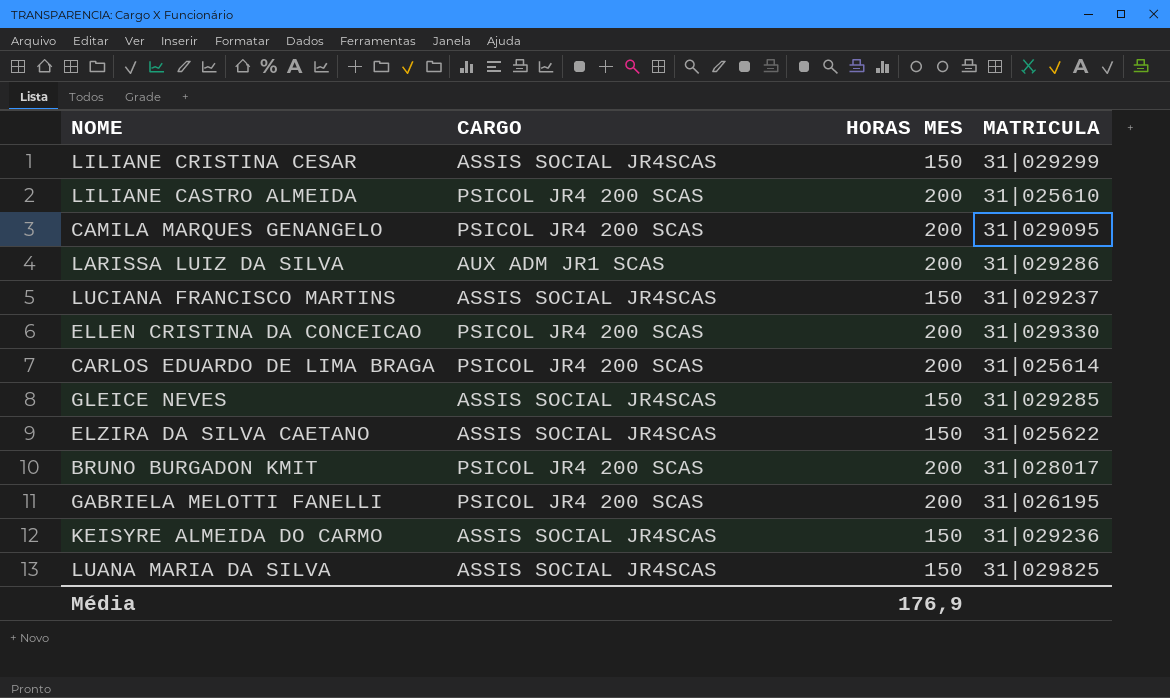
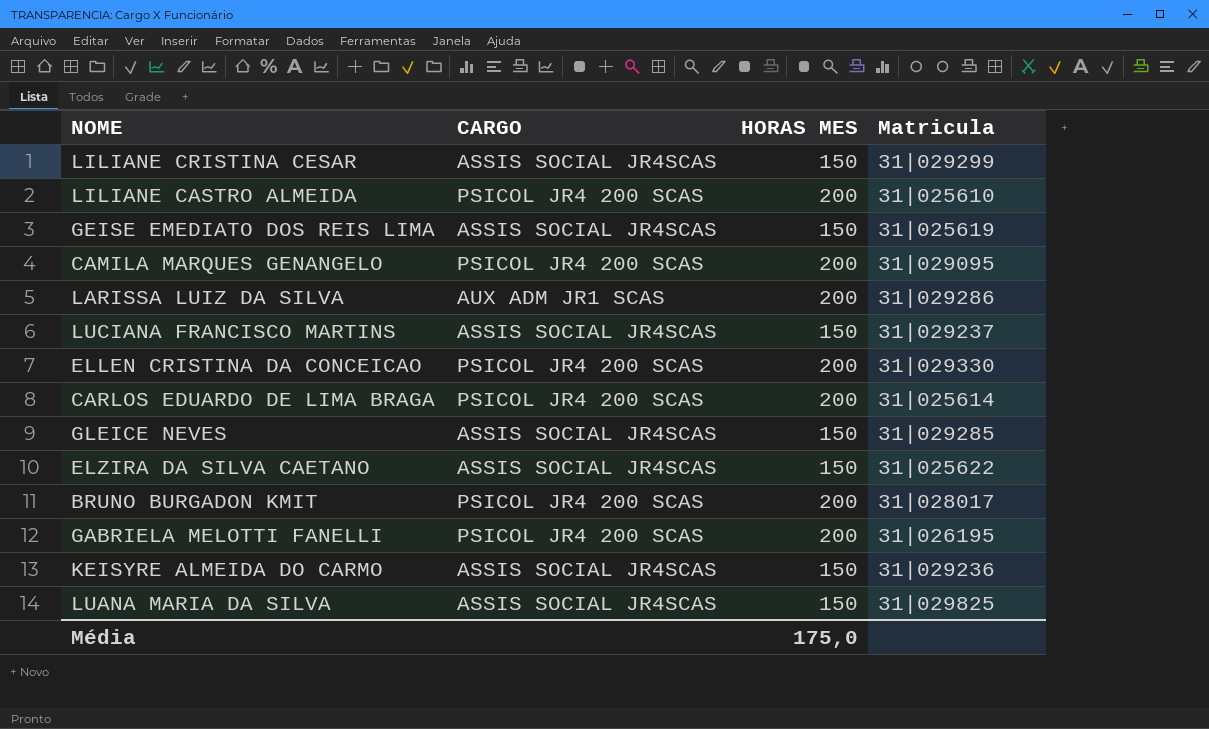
column name: MATRICULA -> Matricula
row GEISE EMEDIATO DOS REIS LIMA: none -> ASSIS SOCIAL JR4SCAS | 150 | 31|025619
Média | HORAS MES: 176,9 -> 175,0

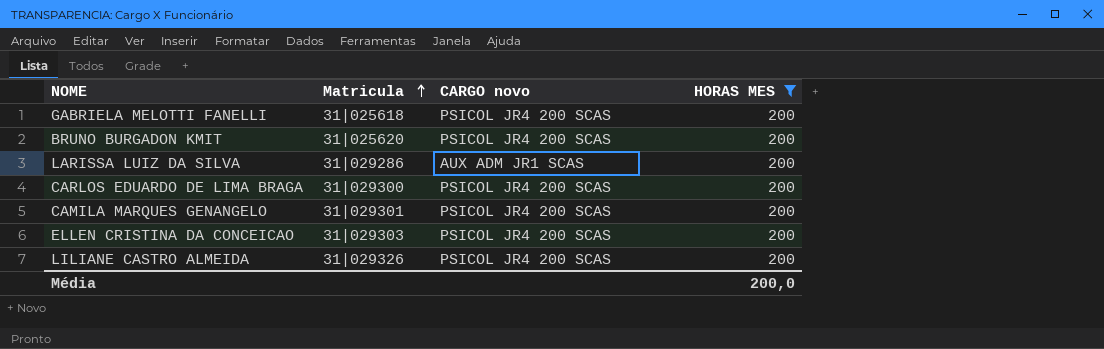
filter: none -> HORAS MES = 200
row order: none -> Matricula ascending
column Matricula | position: 4 -> 2
column name: CARGO -> CARGO novo
GABRIELA MELOTTI FANELLI | Matricula: 31|026195 -> 31|025618
BRUNO BURGADON KMIT | Matricula: 31|028017 -> 31|025620
CARLOS EDUARDO DE LIMA BRAGA | Matricula: 31|025614 -> 31|029300
CAMILA MARQUES GENANGELO | Matricula: 31|029095 -> 31|029301
ELLEN CRISTINA DA CONCEICAO | Matricula: 31|029330 -> 31|029303
LILIANE CASTRO ALMEIDA | Matricula: 31|025610 -> 31|029326
Média | HORAS MES: 175,0 -> 200,0

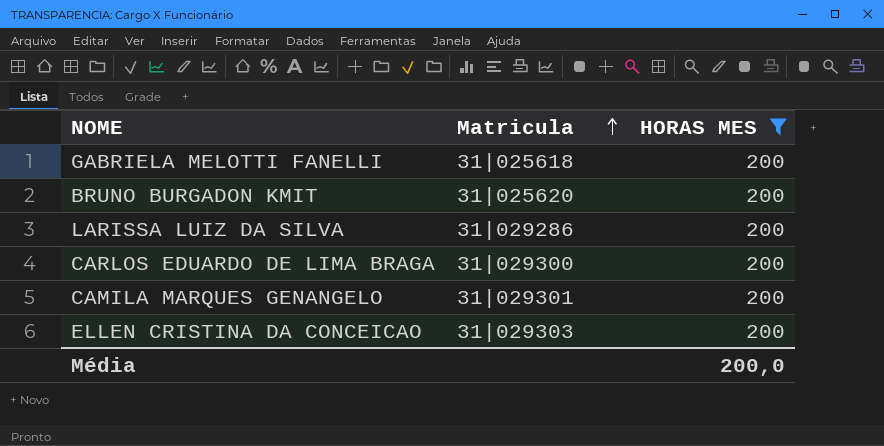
column CARGO novo | position: 3 -> none
row LILIANE CASTRO ALMEIDA: 31|029326 | PSICOL JR4 200 SCAS | 200 -> none

